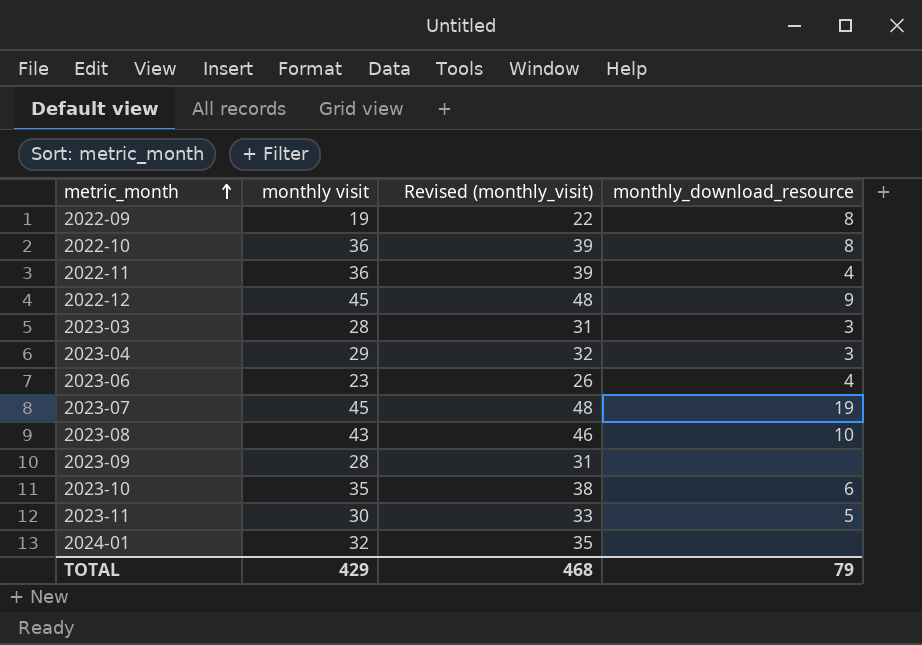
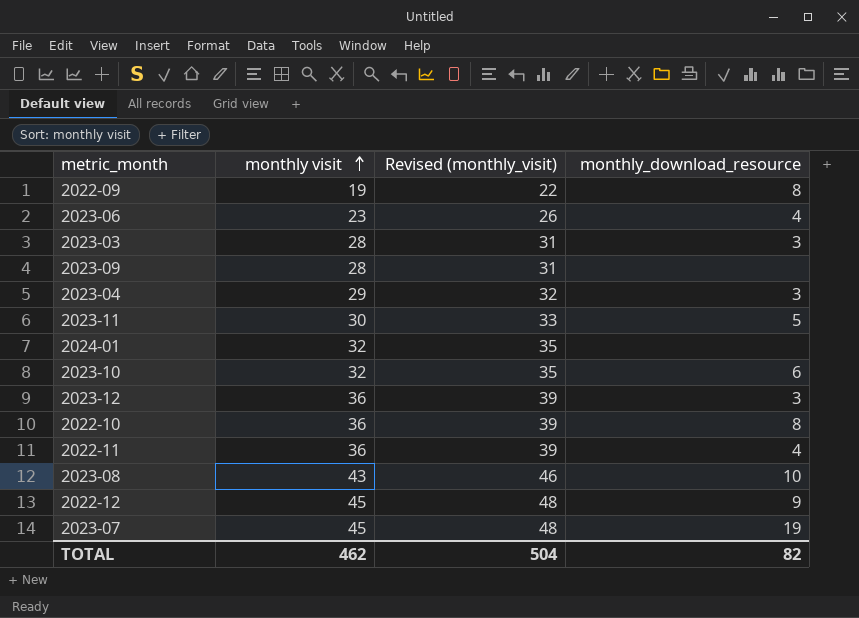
row order: metric_month ascending -> monthly visit ascending
2023-10 | monthly visit: 35 -> 32
2023-10 | Revised (monthly_visit): 38 -> 35
row 2023-12: none -> 36 | 39 | 3
TOTAL | monthly visit: 429 -> 462
TOTAL | Revised (monthly_visit): 468 -> 504
TOTAL | monthly_download_resource: 79 -> 82

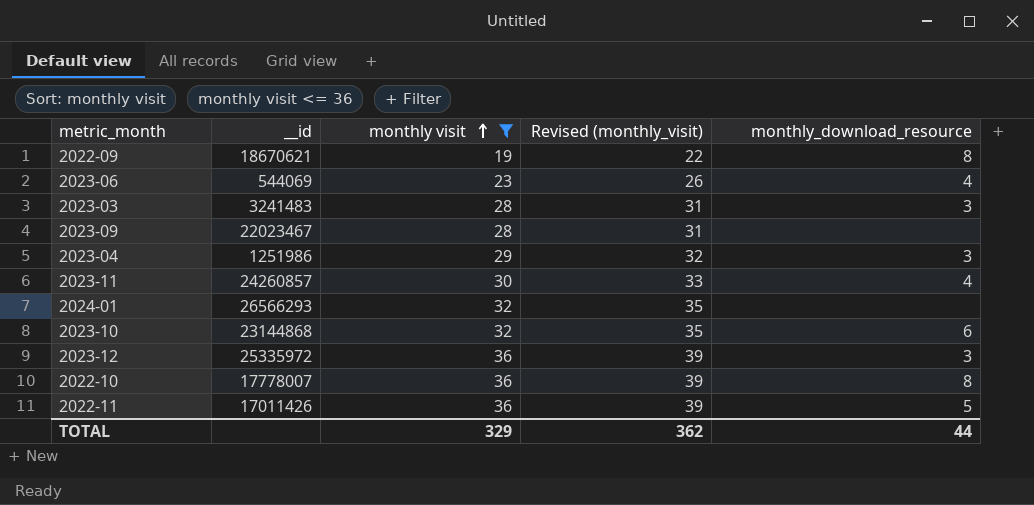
filter: none -> monthly visit <= 36
column __id | position: none -> 2
2023-11 | monthly_download_resource: 5 -> 4
2022-11 | monthly_download_resource: 4 -> 5
TOTAL | monthly visit: 462 -> 329
TOTAL | Revised (monthly_visit): 504 -> 362
TOTAL | monthly_download_resource: 82 -> 44

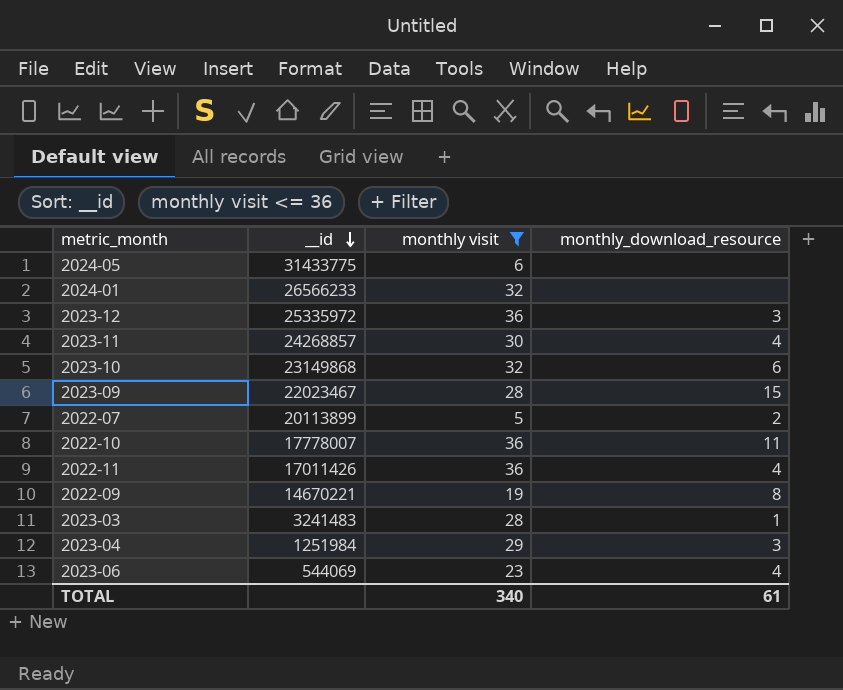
row order: monthly visit ascending -> __id descending
column Revised (monthly_visit) | formula: [monthly visit] + 3 -> none
row 2024-05: none -> 31433775 | 6 | none
2024-01 | __id: 26566293 -> 26566233
2023-11 | __id: 24260857 -> 24268857
2023-10 | __id: 23144868 -> 23149868
2023-09 | monthly_download_resource: none -> 15
row 2022-07: none -> 20113899 | 5 | 2
2022-10 | monthly_download_resource: 8 -> 11
2022-11 | monthly_download_resource: 5 -> 4
2022-09 | __id: 18670621 -> 14670221
2023-03 | monthly_download_resource: 3 -> 1
2023-04 | __id: 1251986 -> 1251984
TOTAL | monthly visit: 329 -> 340
TOTAL | monthly_download_resource: 44 -> 61

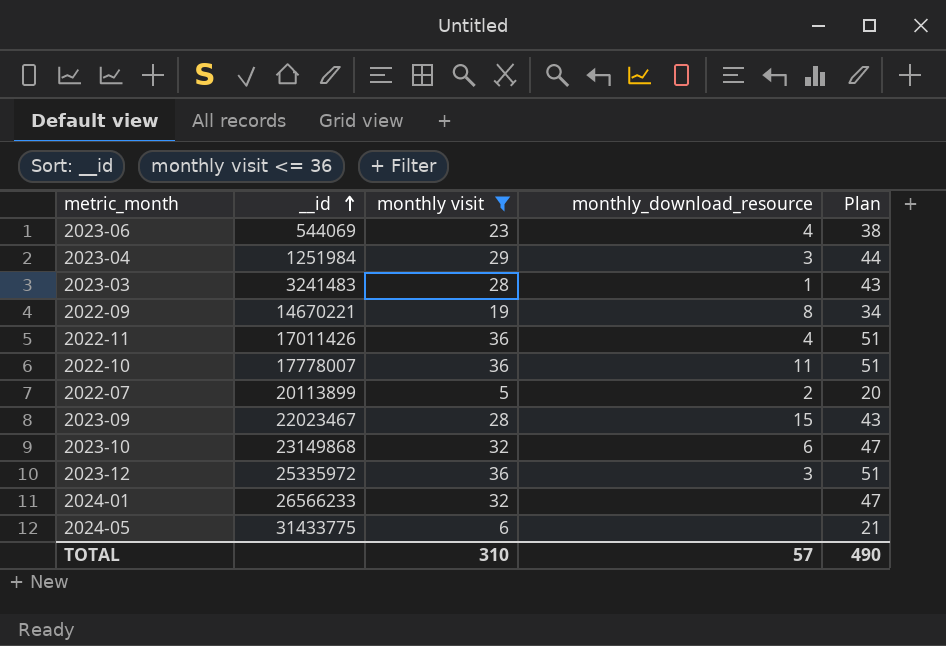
row order: __id descending -> __id ascending
column Plan | formula: none -> [monthly visit] + 15
row 2023-11: 24268857 | 30 | 4 -> none
TOTAL | monthly visit: 340 -> 310
TOTAL | monthly_download_resource: 61 -> 57

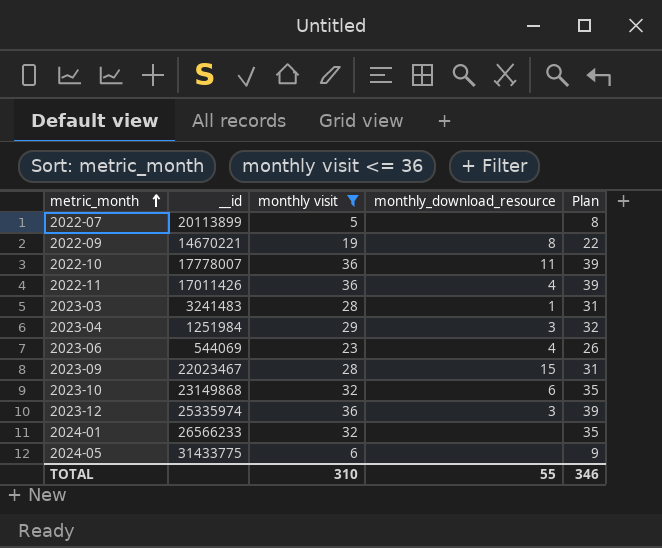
row order: __id ascending -> metric_month ascending
column Plan | formula: [monthly visit] + 15 -> [monthly visit] + 3
2022-07 | monthly_download_resource: 2 -> none
2023-12 | __id: 25335972 -> 25335974
TOTAL | monthly_download_resource: 57 -> 55
TOTAL | Plan: 490 -> 346

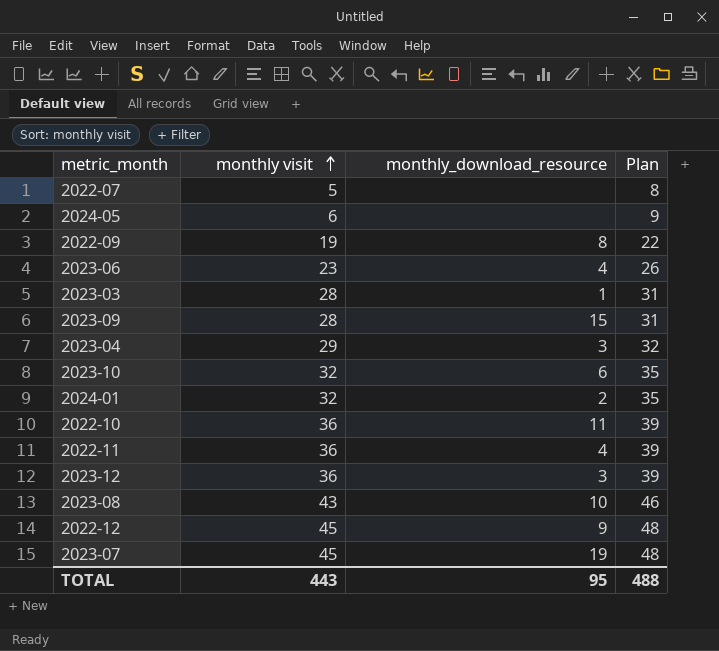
filter: monthly visit <= 36 -> none
row order: metric_month ascending -> monthly visit ascending
column __id | position: 2 -> none
2024-01 | monthly_download_resource: none -> 2
TOTAL | monthly visit: 310 -> 443
TOTAL | monthly_download_resource: 55 -> 95
TOTAL | Plan: 346 -> 488

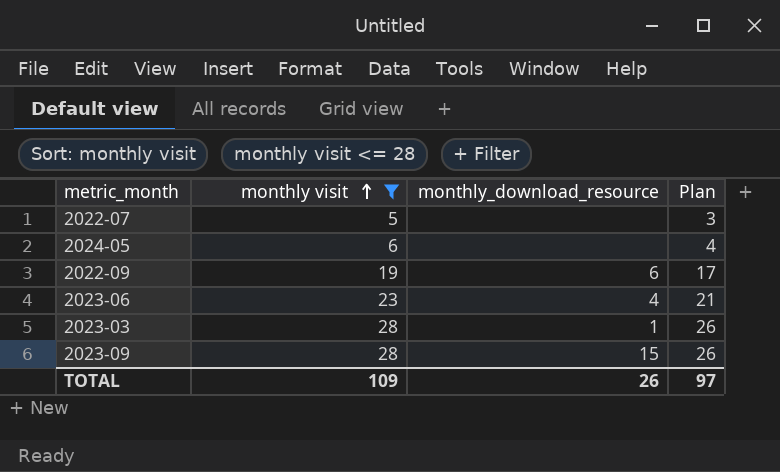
filter: none -> monthly visit <= 28
column Plan | formula: [monthly visit] + 3 -> [monthly visit] - 2
2022-09 | monthly_download_resource: 8 -> 6
TOTAL | monthly visit: 443 -> 109
TOTAL | monthly_download_resource: 95 -> 26
TOTAL | Plan: 488 -> 97

